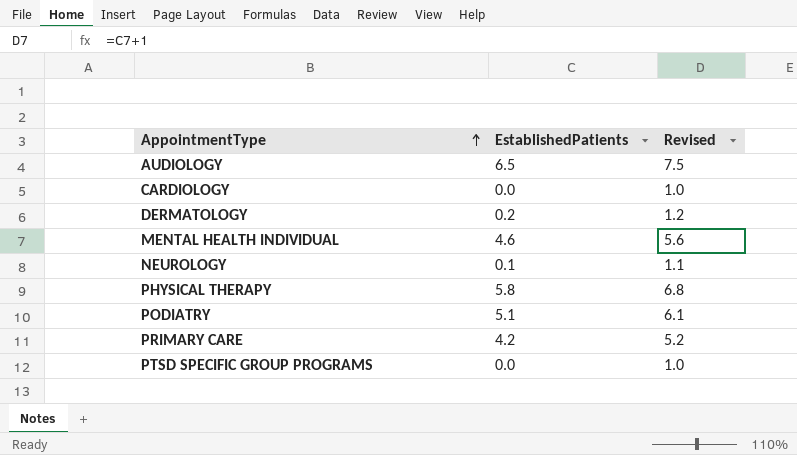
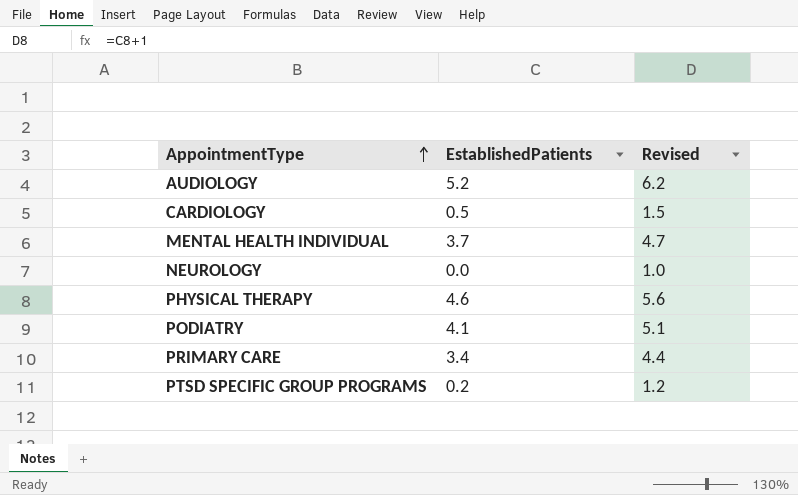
row DERMATOLOGY: 0.2 | 1.2 -> none
AUDIOLOGY | EstablishedPatients: 6.5 -> 5.2
AUDIOLOGY | Revised: 7.5 -> 6.2
CARDIOLOGY | EstablishedPatients: 0.0 -> 0.5
CARDIOLOGY | Revised: 1.0 -> 1.5
MENTAL HEALTH INDIVIDUAL | EstablishedPatients: 4.6 -> 3.7
MENTAL HEALTH INDIVIDUAL | Revised: 5.6 -> 4.7
NEUROLOGY | EstablishedPatients: 0.1 -> 0.0
NEUROLOGY | Revised: 1.1 -> 1.0
PHYSICAL THERAPY | EstablishedPatients: 5.8 -> 4.6
PHYSICAL THERAPY | Revised: 6.8 -> 5.6
PODIATRY | EstablishedPatients: 5.1 -> 4.1
PODIATRY | Revised: 6.1 -> 5.1
PRIMARY CARE | EstablishedPatients: 4.2 -> 3.4
PRIMARY CARE | Revised: 5.2 -> 4.4
PTSD SPECIFIC GROUP PROGRAMS | EstablishedPatients: 0.0 -> 0.2
PTSD SPECIFIC GROUP PROGRAMS | Revised: 1.0 -> 1.2

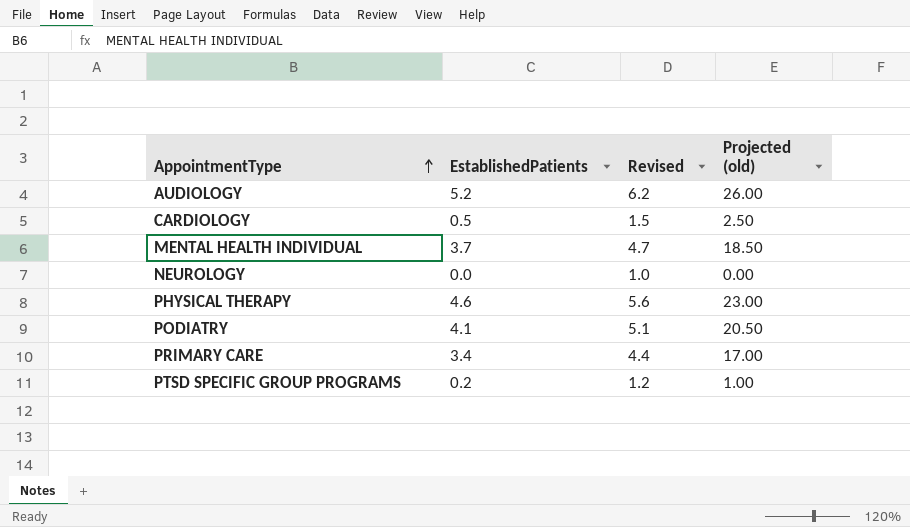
column Projected (old) | formula: none -> [EstablishedPatients] * 5

